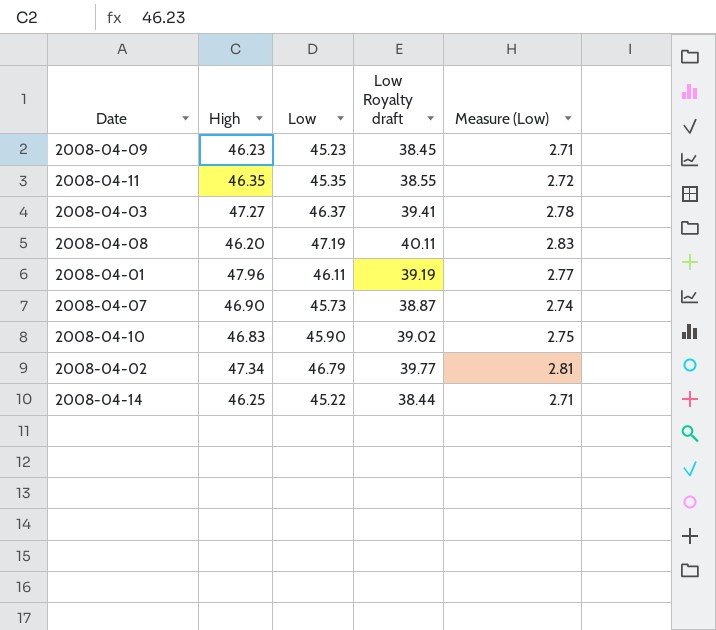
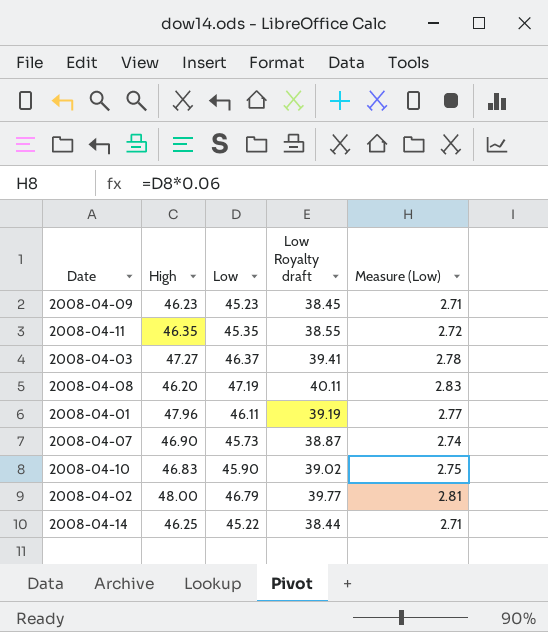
2008-04-02 | High: 47.34 -> 48.00

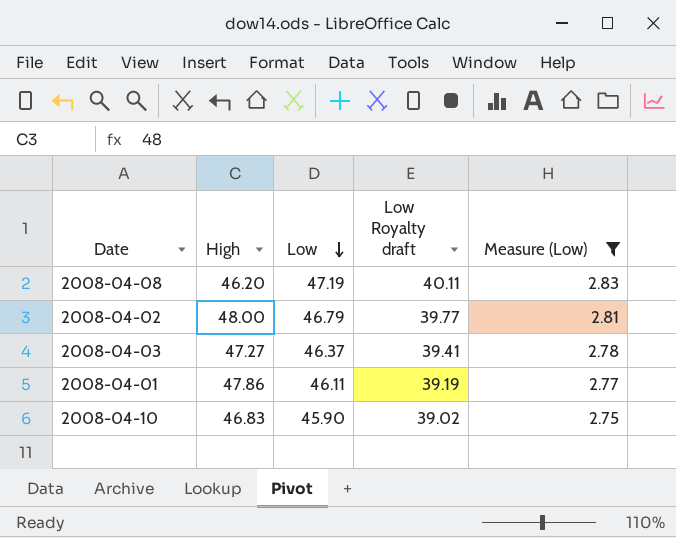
filter: none -> Measure (Low) >= 2.75
row order: none -> Low descending
2008-04-01 | High: 47.96 -> 47.86

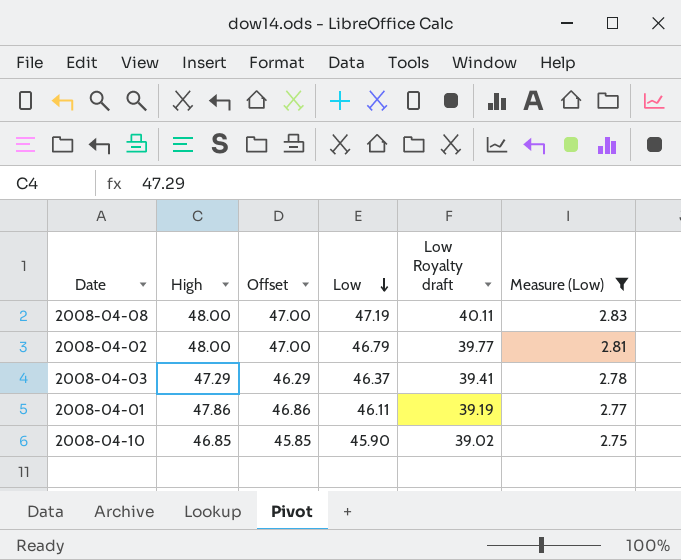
column Offset | formula: none -> [High] - 1
2008-04-08 | High: 46.20 -> 48.00
2008-04-03 | High: 47.27 -> 47.29
2008-04-10 | High: 46.83 -> 46.85

